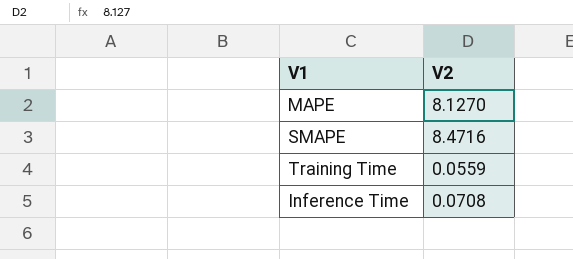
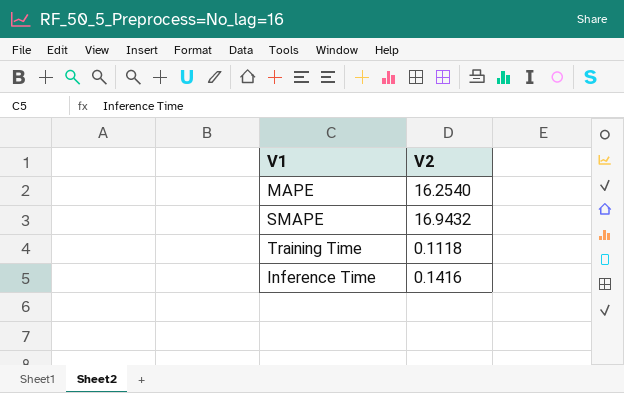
MAPE | V2: 8.1270 -> 16.2540
SMAPE | V2: 8.4716 -> 16.9432
Training Time | V2: 0.0559 -> 0.1118
Inference Time | V2: 0.0708 -> 0.1416

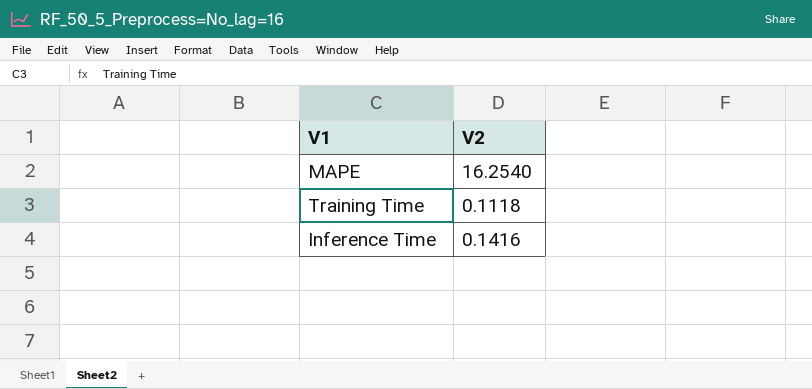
row SMAPE: 16.9432 -> none

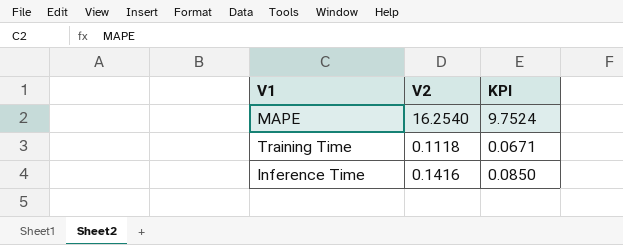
column KPI | formula: none -> [V2] * 0.6

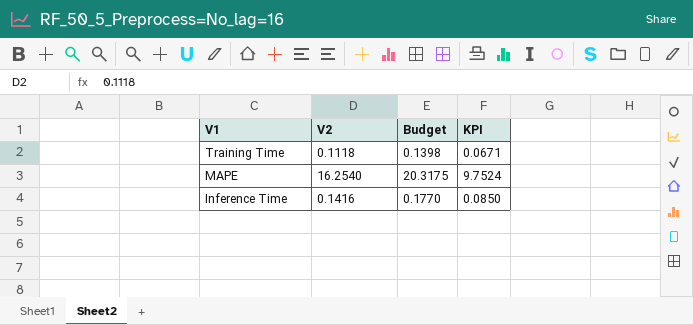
row order: none -> V1 descending
column Budget | formula: none -> [V2] * 1.25

